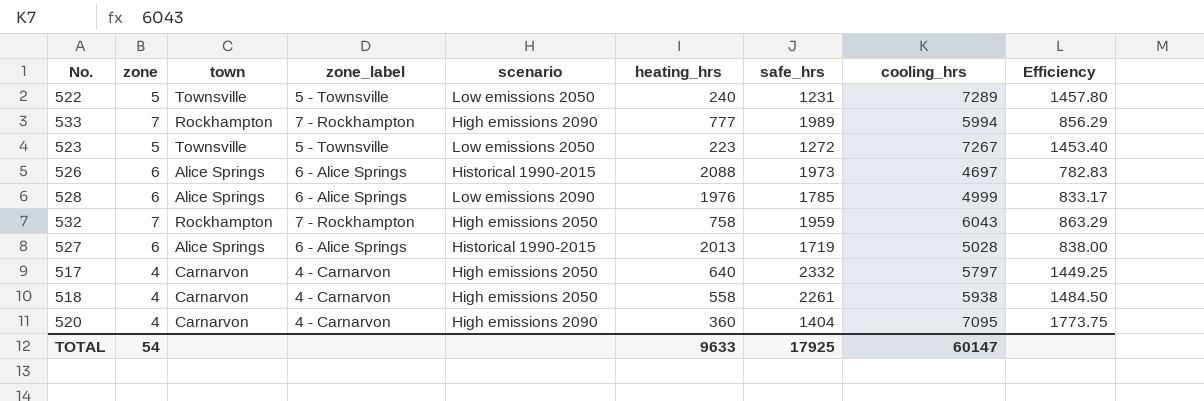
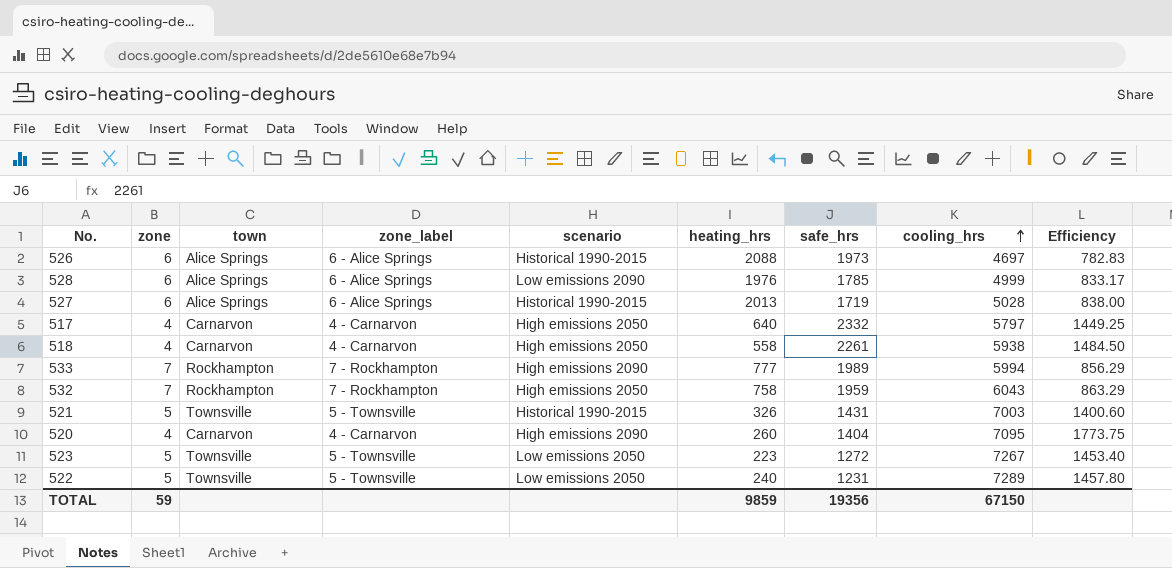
row order: none -> cooling_hrs ascending
row 521: none -> 5 | Townsville | 5 - Townsville | Historical 1990-2015 | 326 | 1431 | 7003 | 1400.60
520 | heating_hrs: 360 -> 260
TOTAL | zone: 54 -> 59
TOTAL | heating_hrs: 9633 -> 9859
TOTAL | safe_hrs: 17925 -> 19356
TOTAL | cooling_hrs: 60147 -> 67150

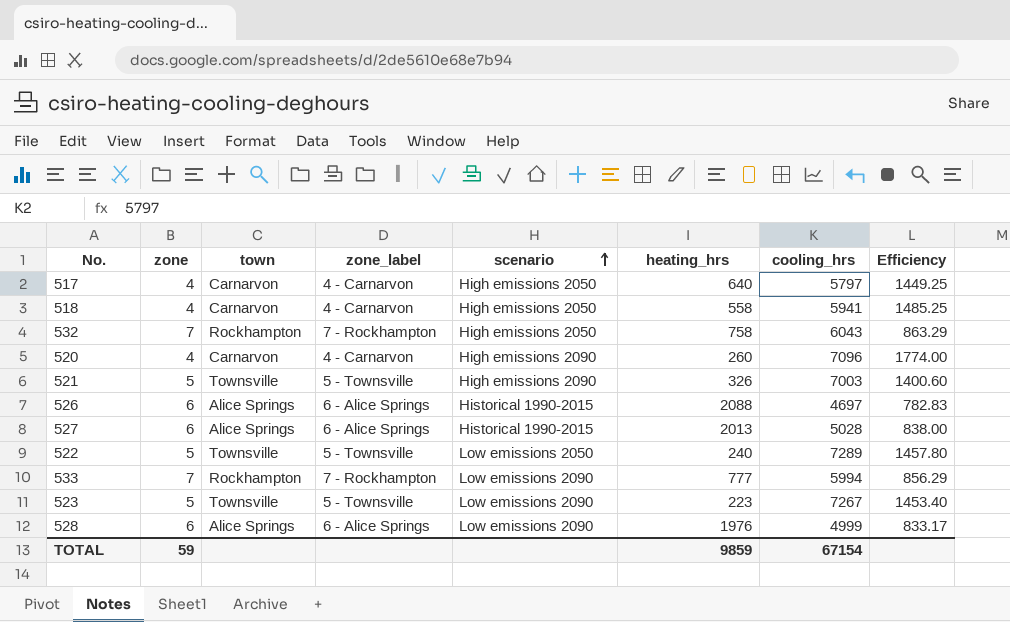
row order: cooling_hrs ascending -> scenario ascending
column safe_hrs | position: 7 -> none
518 | cooling_hrs: 5938 -> 5941
518 | Efficiency: 1484.50 -> 1485.25
520 | cooling_hrs: 7095 -> 7096
520 | Efficiency: 1773.75 -> 1774.00
521 | scenario: Historical 1990-2015 -> High emissions 2090
533 | scenario: High emissions 2090 -> Low emissions 2090
523 | scenario: Low emissions 2050 -> Low emissions 2090
TOTAL | cooling_hrs: 67150 -> 67154

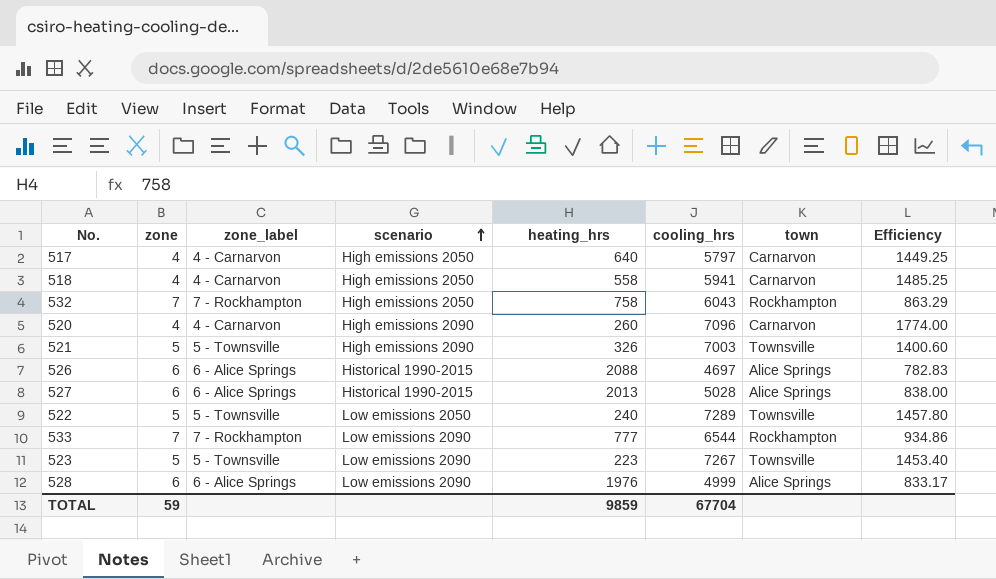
column town | position: 3 -> 7
533 | cooling_hrs: 5994 -> 6544
533 | Efficiency: 856.29 -> 934.86
TOTAL | cooling_hrs: 67154 -> 67704

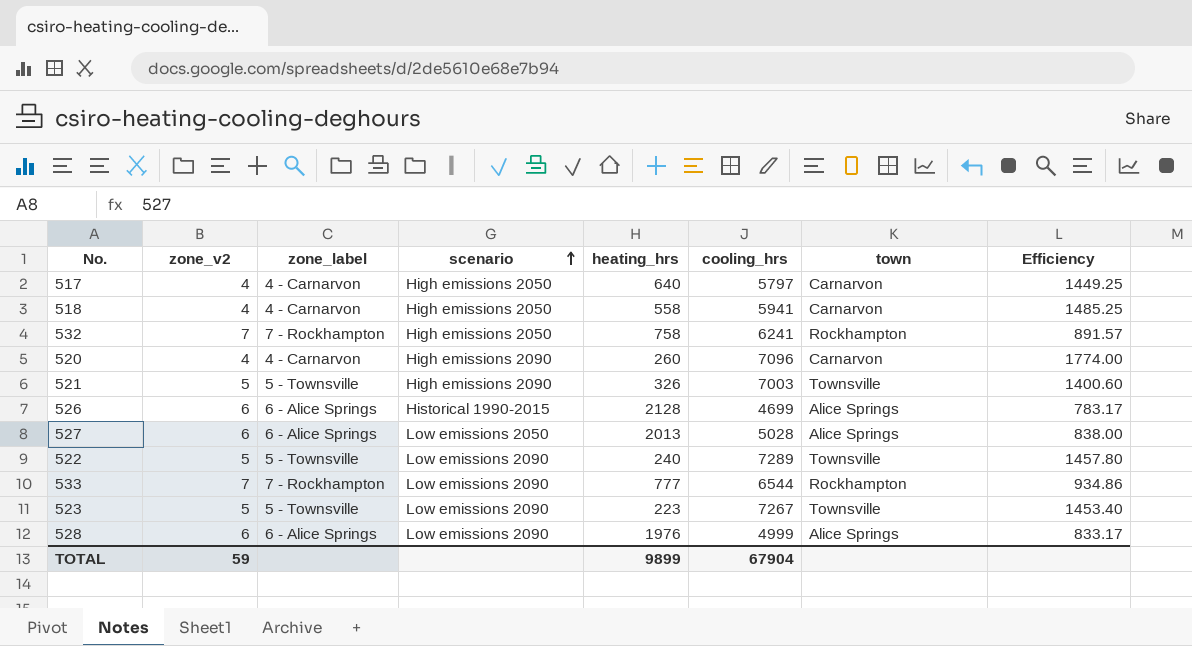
column name: zone -> zone_v2
532 | cooling_hrs: 6043 -> 6241
532 | Efficiency: 863.29 -> 891.57
526 | heating_hrs: 2088 -> 2128
526 | cooling_hrs: 4697 -> 4699
526 | Efficiency: 782.83 -> 783.17
527 | scenario: Historical 1990-2015 -> Low emissions 2050
522 | scenario: Low emissions 2050 -> Low emissions 2090
TOTAL | heating_hrs: 9859 -> 9899
TOTAL | cooling_hrs: 67704 -> 67904

